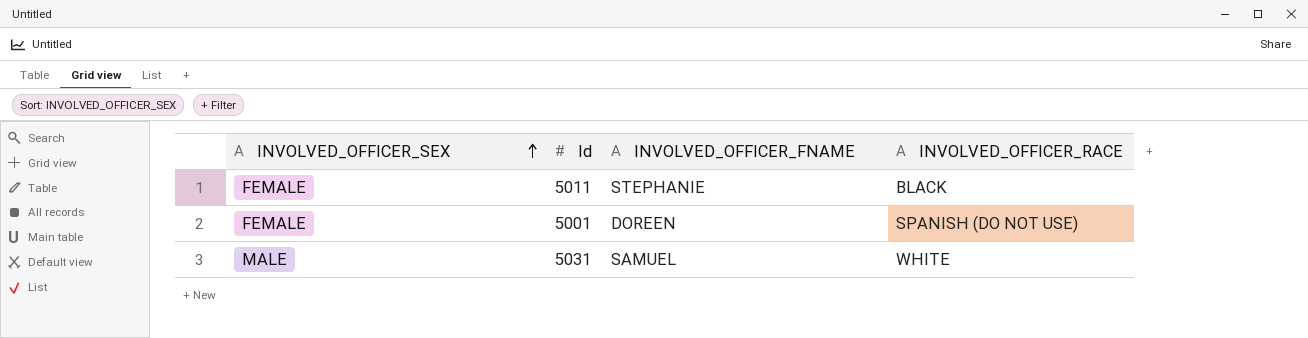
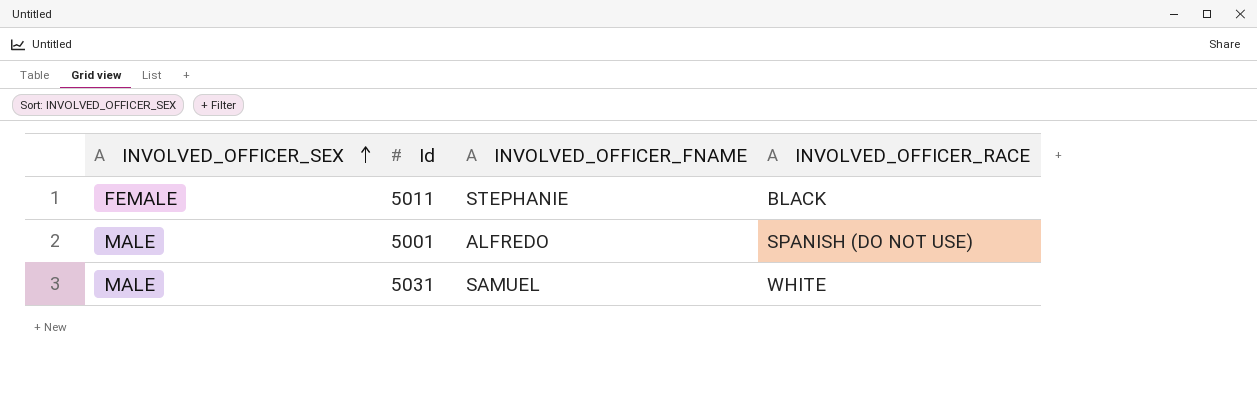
5001 | INVOLVED_OFFICER_SEX: FEMALE -> MALE
5001 | INVOLVED_OFFICER_FNAME: DOREEN -> ALFREDO

